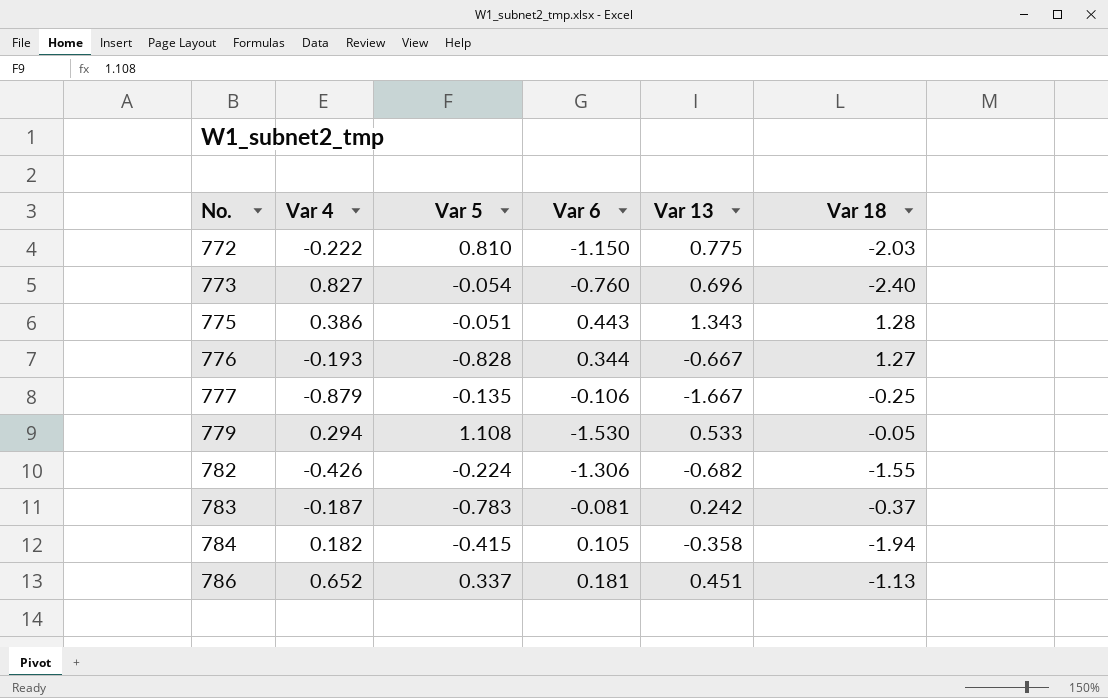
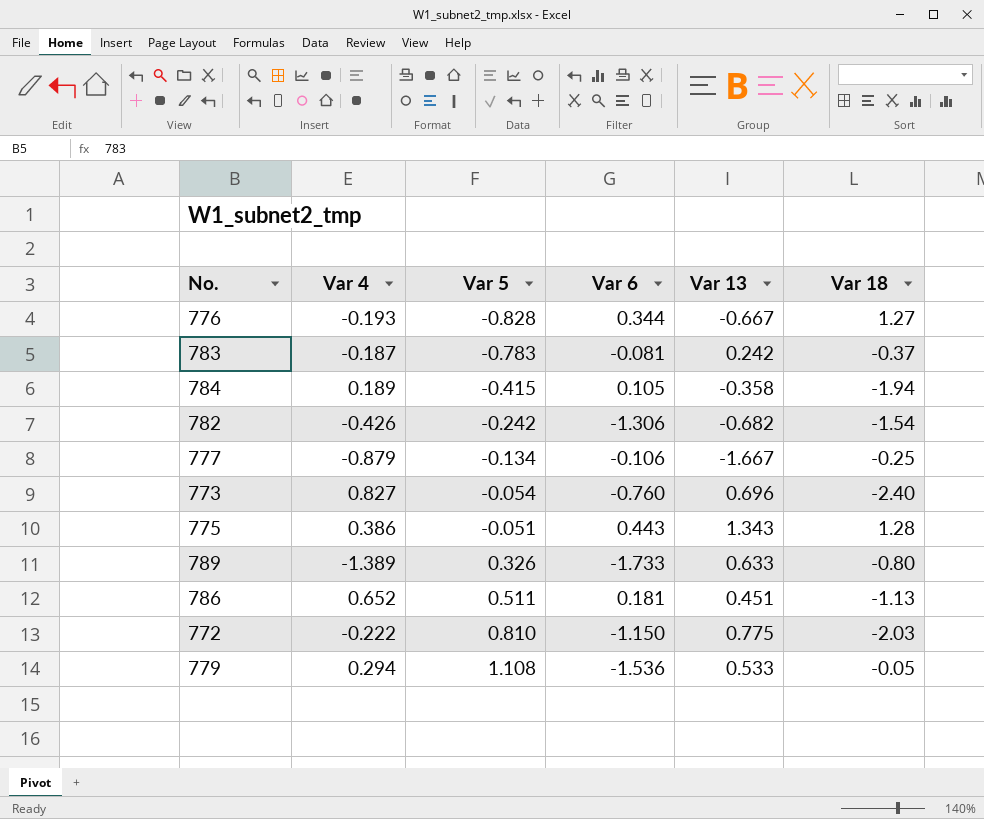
row order: No. ascending -> Var 5 ascending
784 | Var 4: 0.182 -> 0.189
782 | Var 5: -0.224 -> -0.242
782 | Var 18: -1.55 -> -1.54
777 | Var 5: -0.135 -> -0.134
row 789: none -> -1.389 | 0.326 | -1.733 | 0.633 | -0.80
786 | Var 5: 0.337 -> 0.511
779 | Var 6: -1.530 -> -1.536

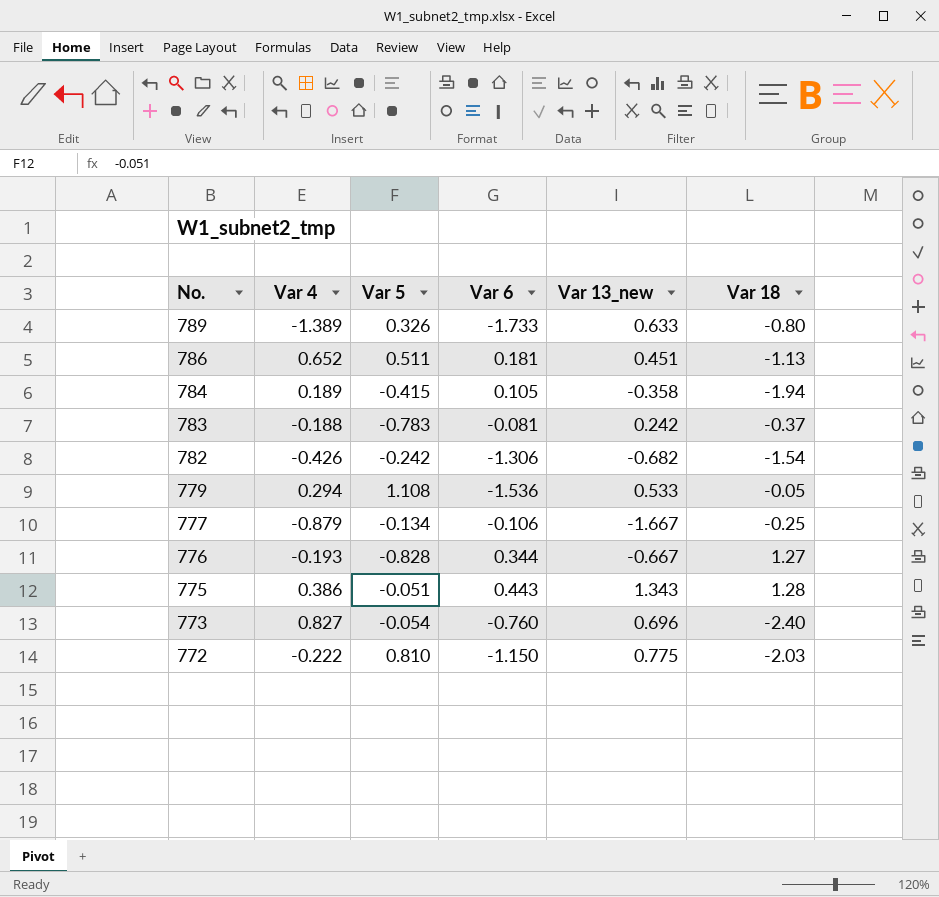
row order: Var 5 ascending -> No. descending
column name: Var 13 -> Var 13_new
783 | Var 4: -0.187 -> -0.188

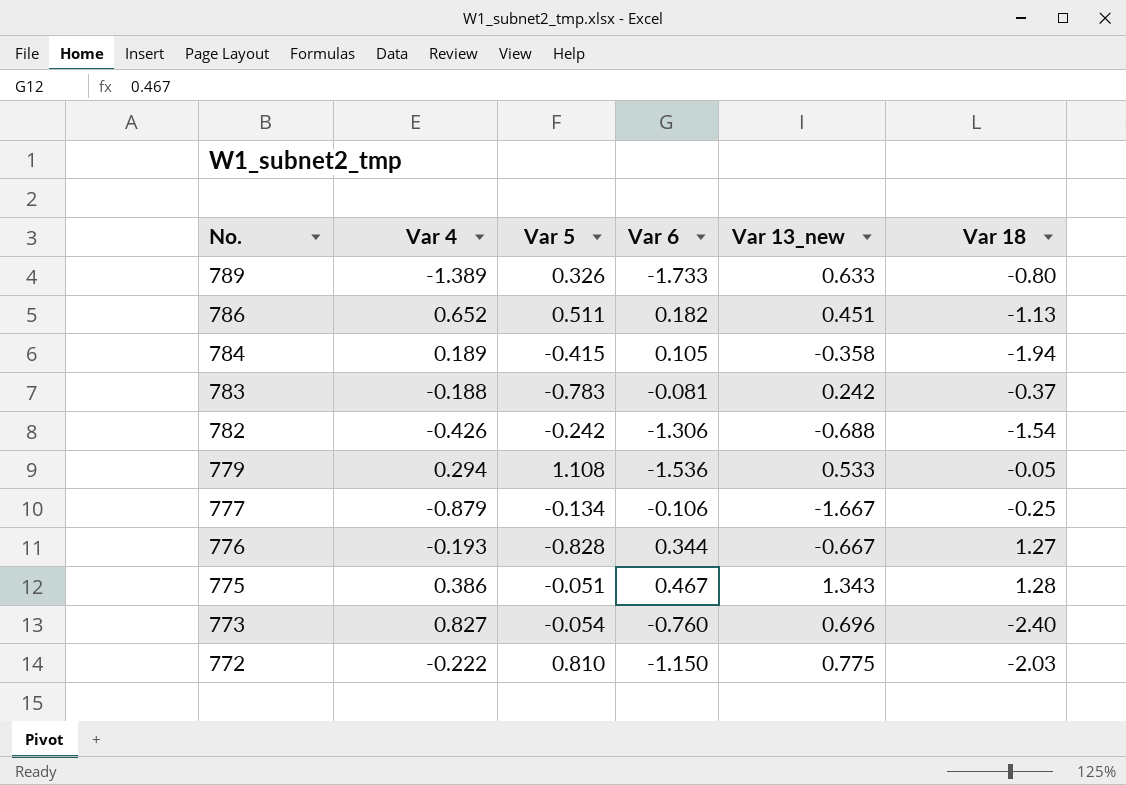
786 | Var 6: 0.181 -> 0.182
782 | Var 13_new: -0.682 -> -0.688
775 | Var 6: 0.443 -> 0.467

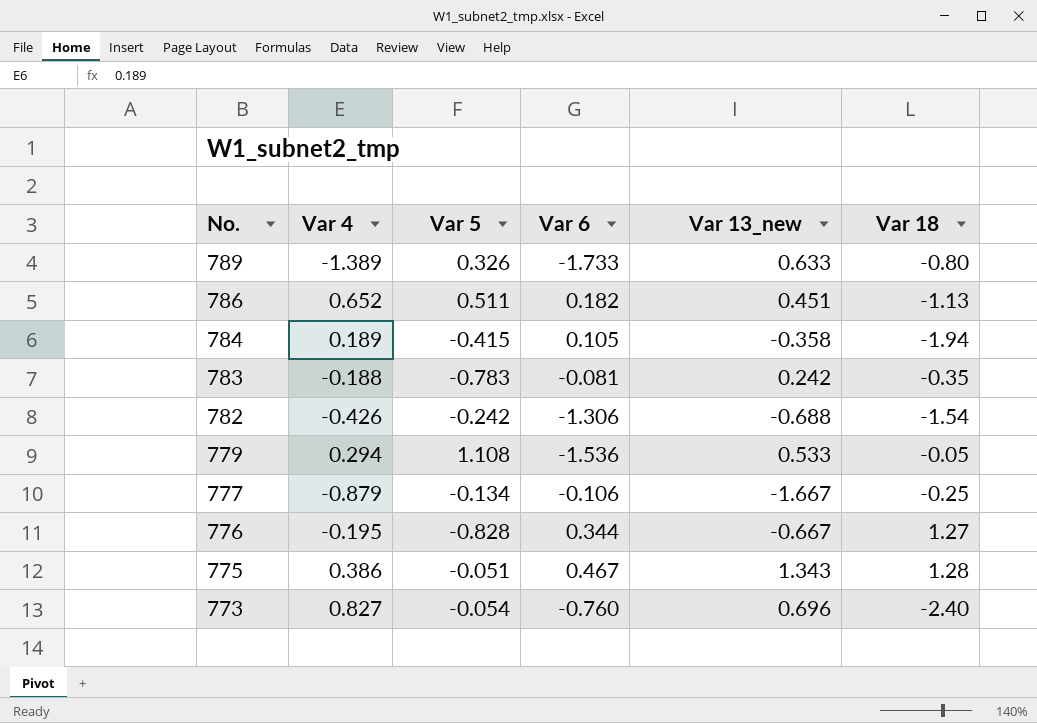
row 772: -0.222 | 0.810 | -1.150 | 0.775 | -2.03 -> none
783 | Var 18: -0.37 -> -0.35
776 | Var 4: -0.193 -> -0.195

